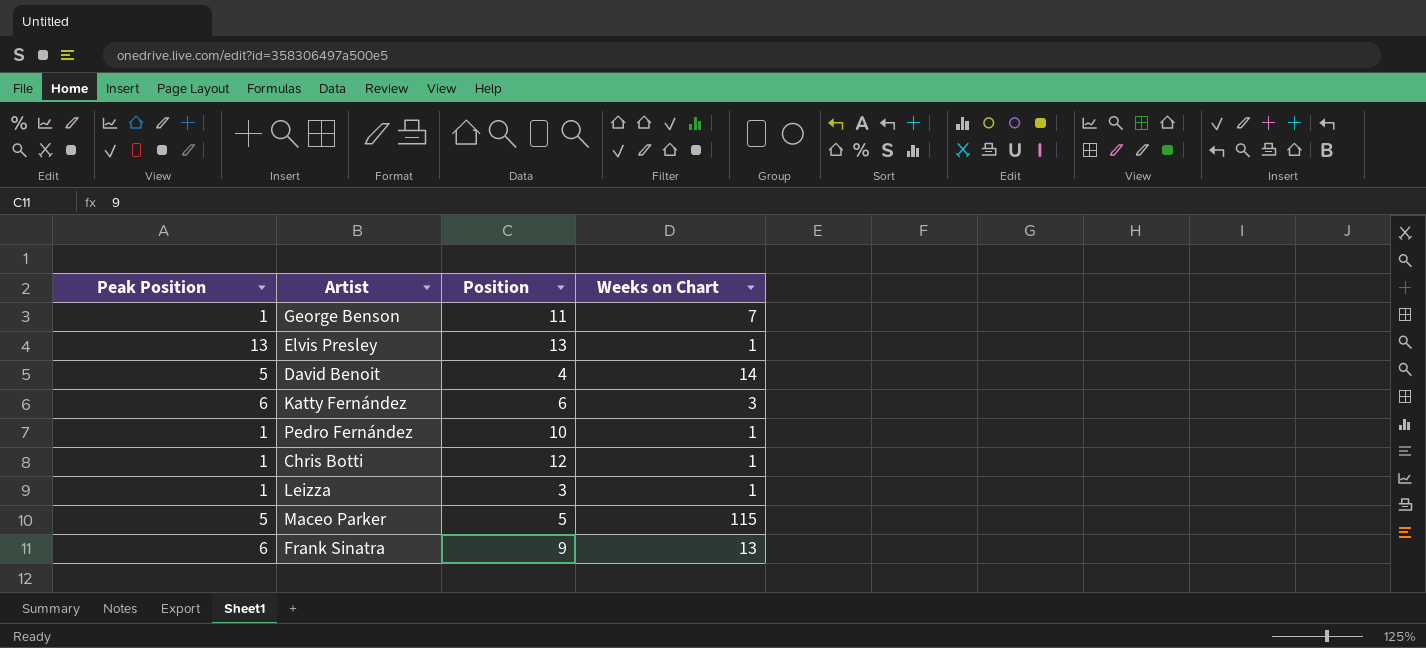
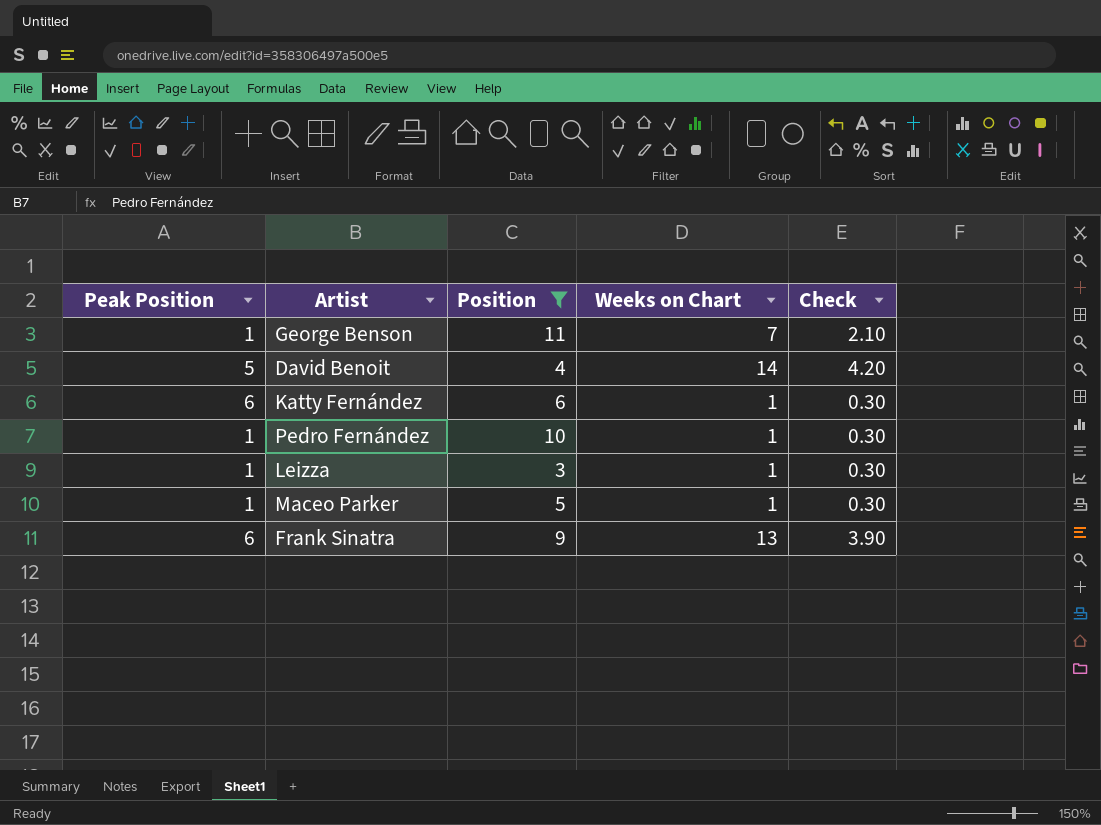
filter: none -> Position <= 11
column Check | formula: none -> [Weeks on Chart] * 0.3
Katty Fernández | Weeks on Chart: 3 -> 1
Maceo Parker | Peak Position: 5 -> 1
Maceo Parker | Weeks on Chart: 115 -> 1

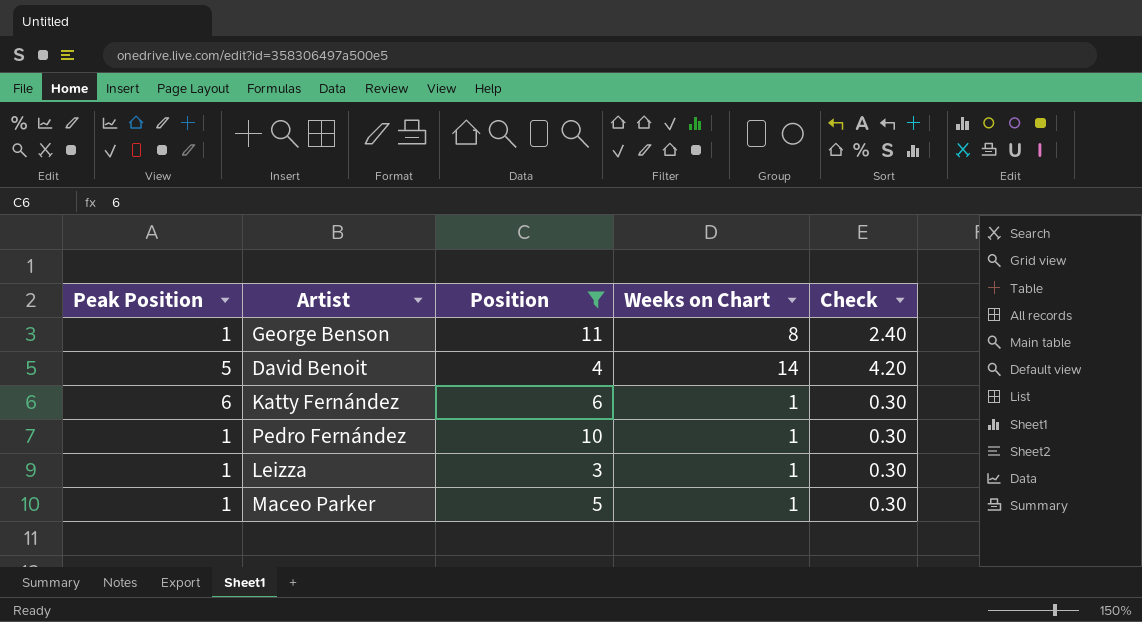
row Frank Sinatra: 6 | 9 | 13 | 3.90 -> none
George Benson | Weeks on Chart: 7 -> 8
George Benson | Check: 2.10 -> 2.40

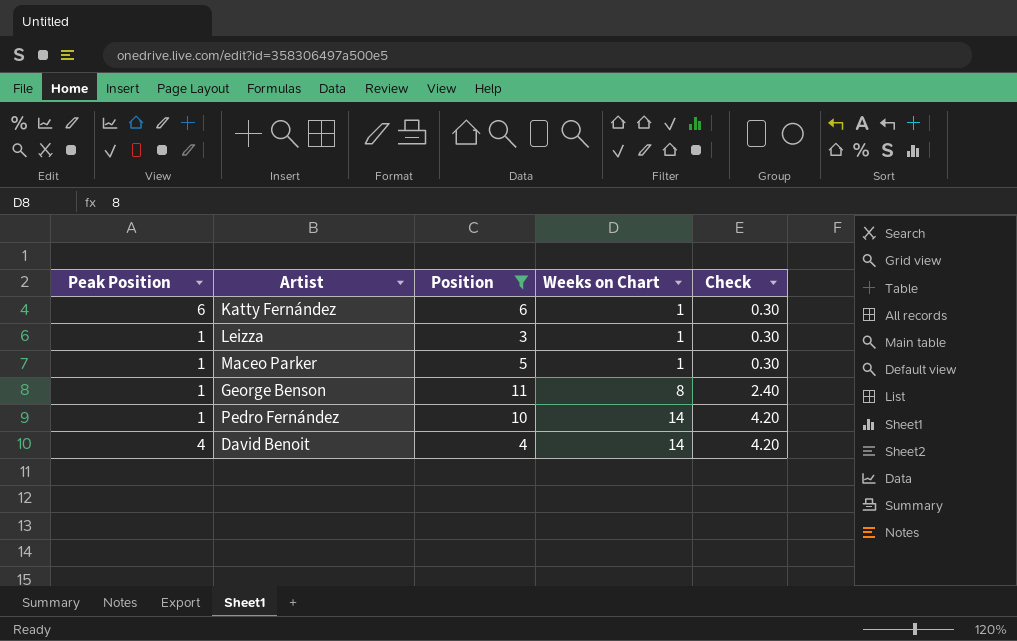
row order: none -> Weeks on Chart ascending
Pedro Fernández | Weeks on Chart: 1 -> 14
Pedro Fernández | Check: 0.30 -> 4.20
David Benoit | Peak Position: 5 -> 4

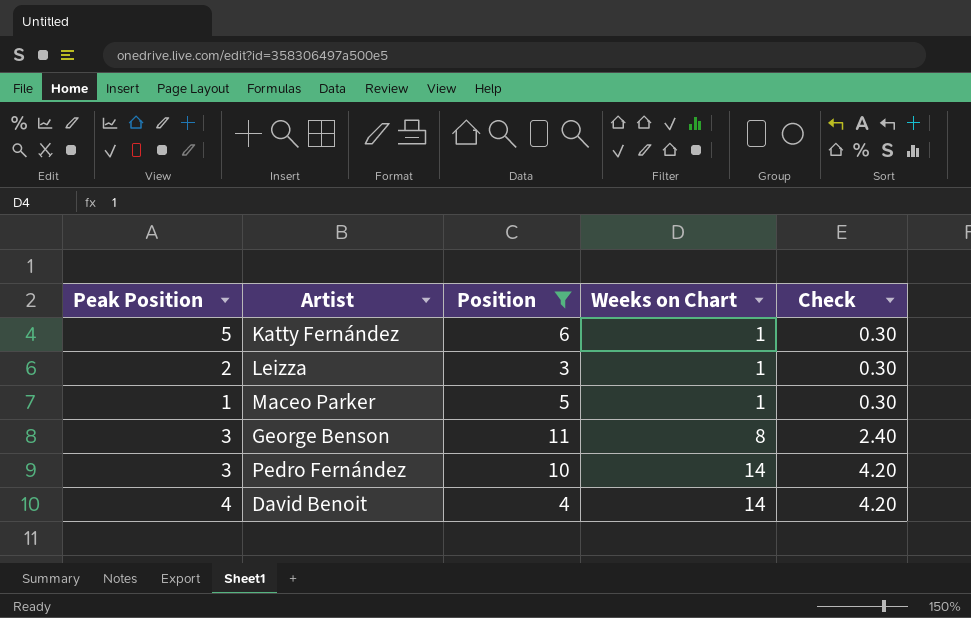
Katty Fernández | Peak Position: 6 -> 5
Leizza | Peak Position: 1 -> 2
George Benson | Peak Position: 1 -> 3
Pedro Fernández | Peak Position: 1 -> 3

